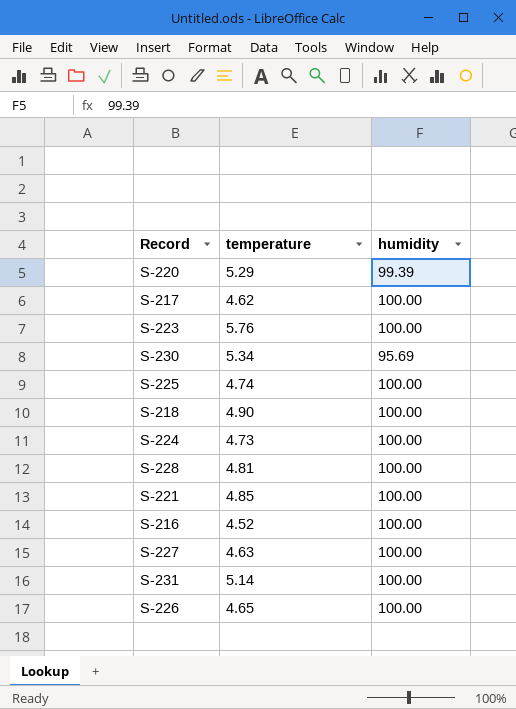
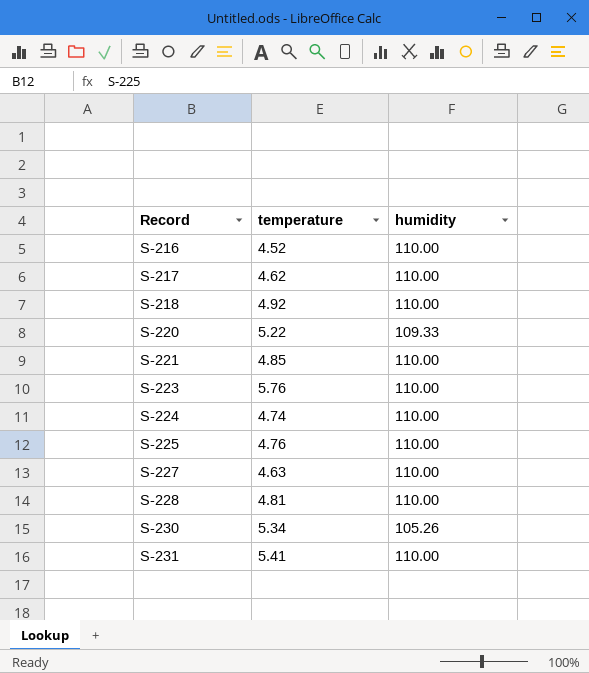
row order: none -> Record ascending
row S-226: 4.65 | 100.00 -> none
S-216 | humidity: 100.00 -> 110.00
S-217 | humidity: 100.00 -> 110.00
S-218 | temperature: 4.90 -> 4.92
S-218 | humidity: 100.00 -> 110.00
S-220 | temperature: 5.29 -> 5.22
S-220 | humidity: 99.39 -> 109.33
S-221 | humidity: 100.00 -> 110.00
S-223 | humidity: 100.00 -> 110.00
S-224 | temperature: 4.73 -> 4.74
S-224 | humidity: 100.00 -> 110.00
S-225 | temperature: 4.74 -> 4.76
S-225 | humidity: 100.00 -> 110.00
S-227 | humidity: 100.00 -> 110.00
S-228 | humidity: 100.00 -> 110.00
S-230 | humidity: 95.69 -> 105.26
S-231 | temperature: 5.14 -> 5.41
S-231 | humidity: 100.00 -> 110.00

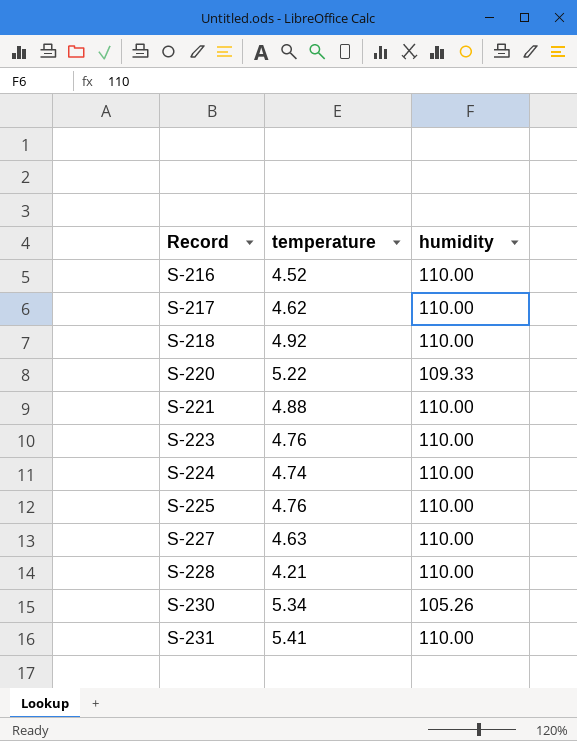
S-221 | temperature: 4.85 -> 4.88
S-223 | temperature: 5.76 -> 4.76
S-228 | temperature: 4.81 -> 4.21

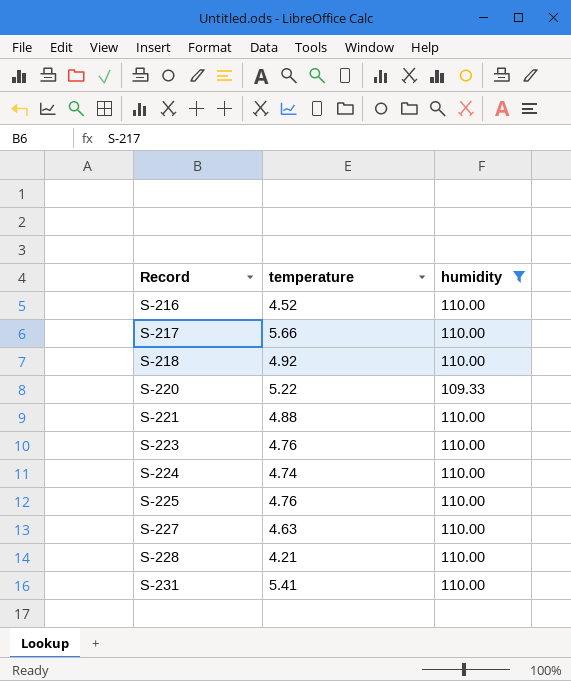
filter: none -> humidity != 105.26
S-217 | temperature: 4.62 -> 5.66

